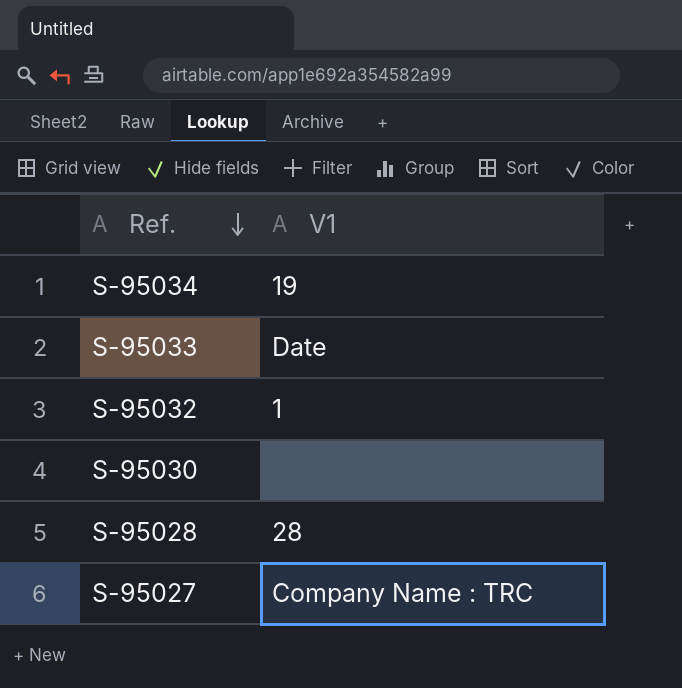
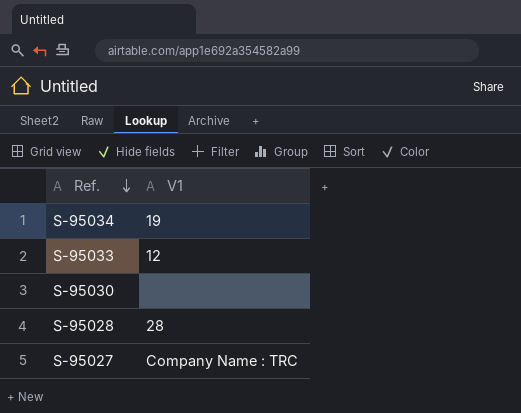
row S-95032: 1 -> none
S-95033 | V1: Date -> 12

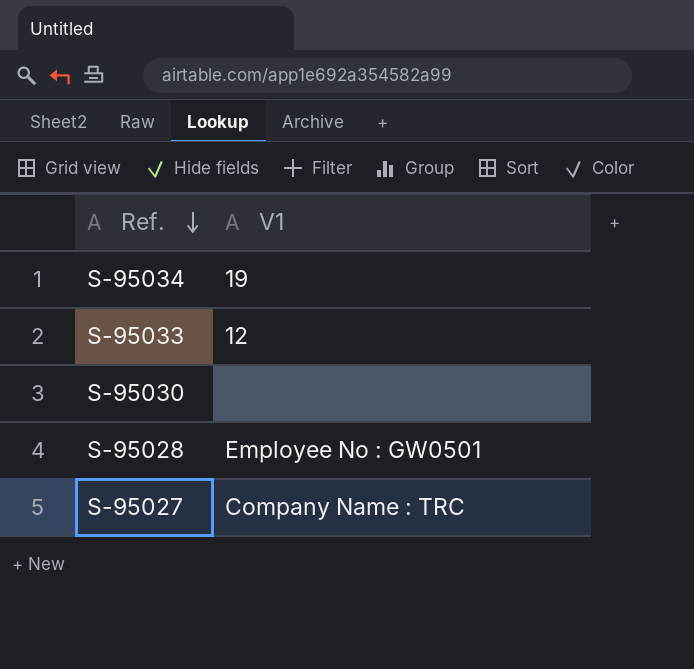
S-95028 | V1: 28 -> Employee No : GW0501

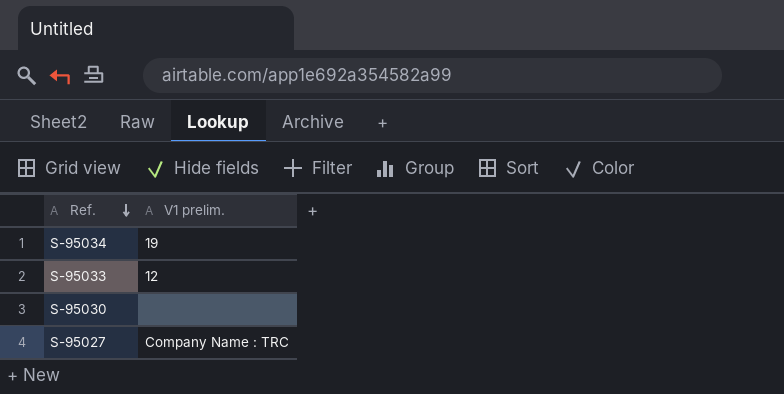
column name: V1 -> V1 prelim.
row S-95028: Employee No : GW0501 -> none

